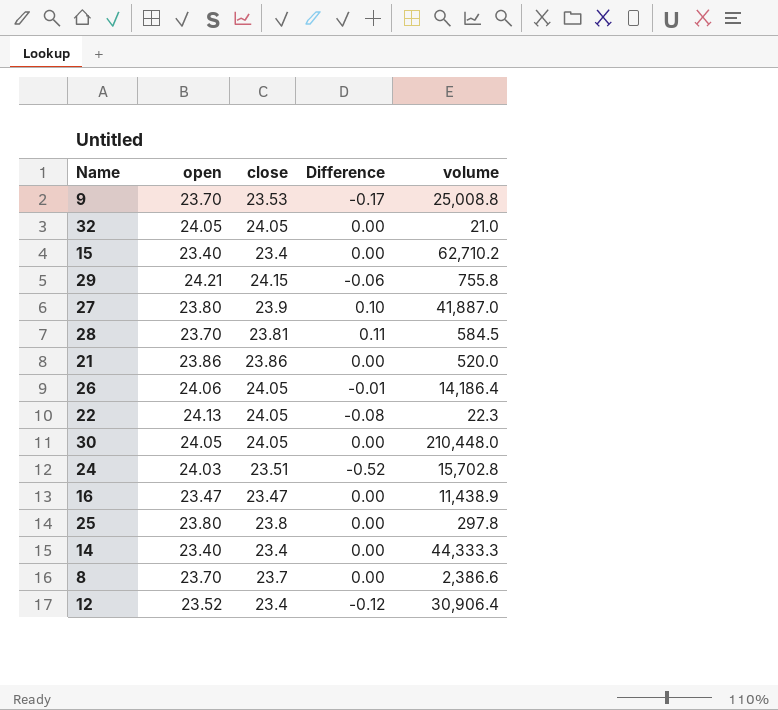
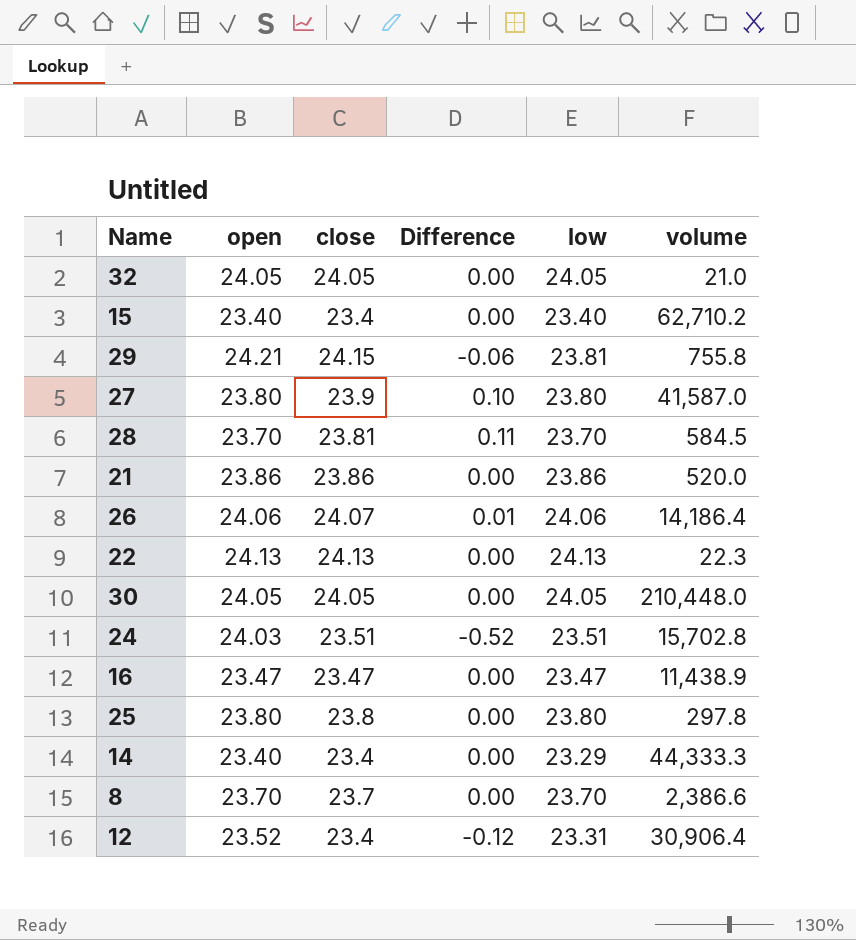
column low | position: none -> 5
row 9: 23.70 | 23.53 | -0.17 | 25,008.8 -> none
27 | volume: 41,887.0 -> 41,587.0
26 | close: 24.05 -> 24.07
26 | Difference: -0.01 -> 0.01
22 | close: 24.05 -> 24.13
22 | Difference: -0.08 -> 0.00

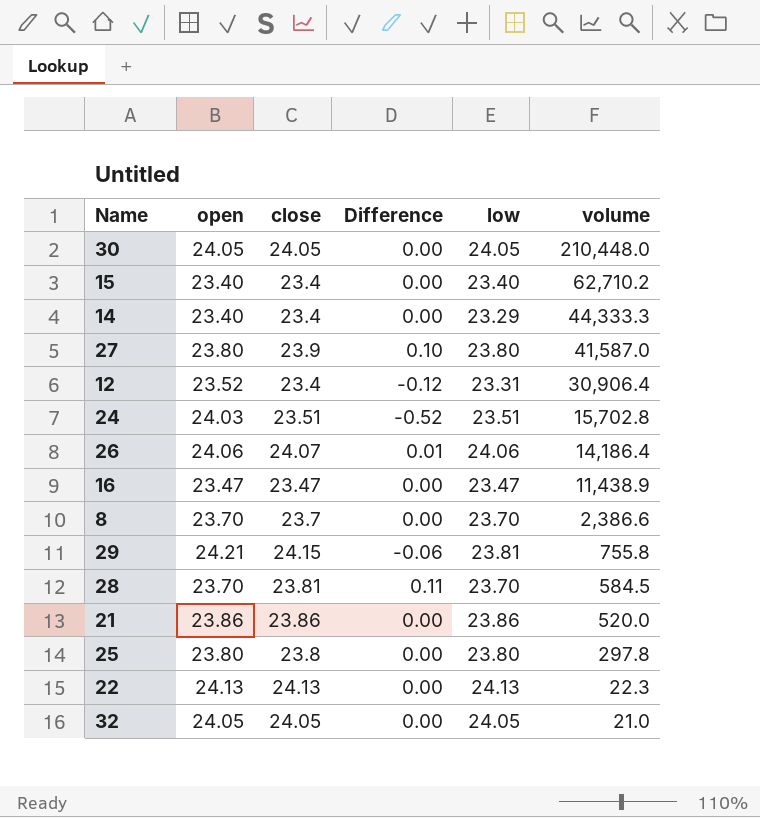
row order: none -> volume descending

